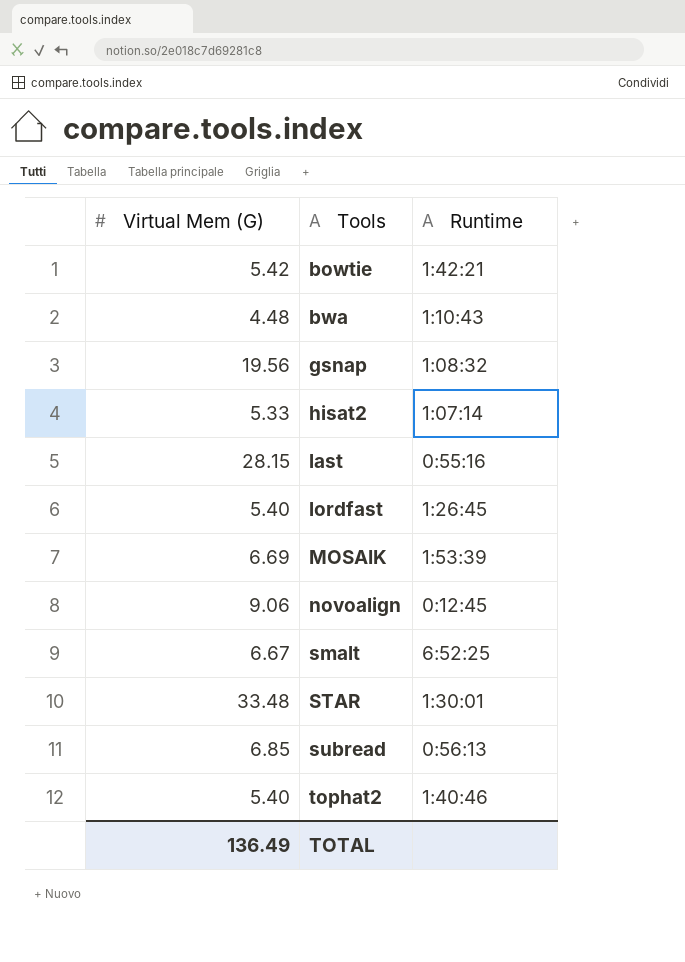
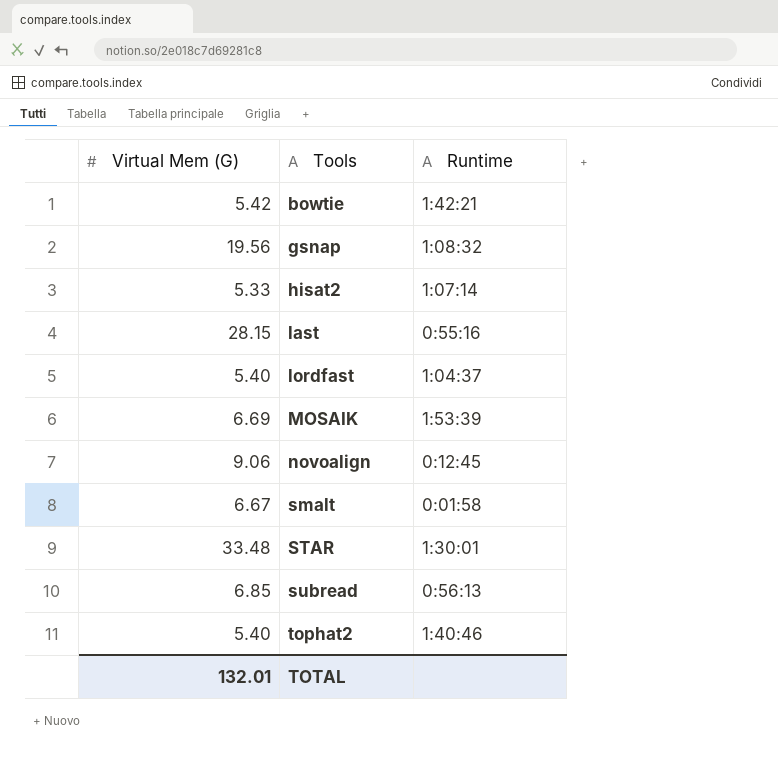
row bwa: 4.48 | 1:10:43 -> none
lordfast | Runtime: 1:26:45 -> 1:04:37
smalt | Runtime: 6:52:25 -> 0:01:58
TOTAL | Virtual Mem (G): 136.49 -> 132.01

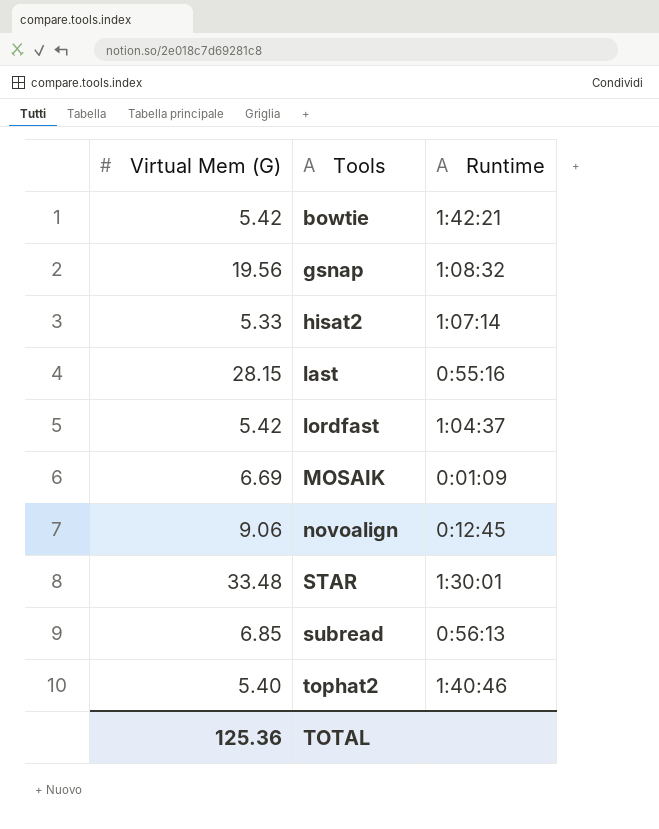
row smalt: 6.67 | 0:01:58 -> none
lordfast | Virtual Mem (G): 5.40 -> 5.42
MOSAIK | Runtime: 1:53:39 -> 0:01:09
TOTAL | Virtual Mem (G): 132.01 -> 125.36

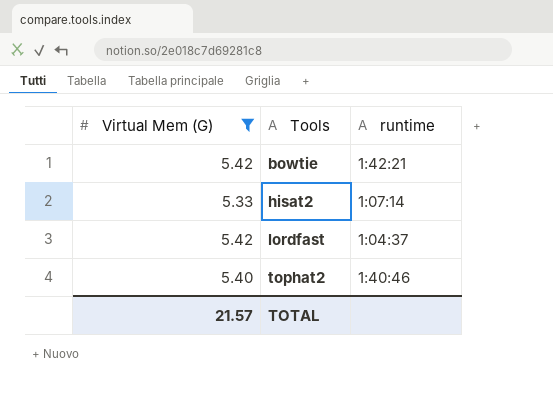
filter: none -> Virtual Mem (G) <= 5.42
column name: Runtime -> runtime
TOTAL | Virtual Mem (G): 125.36 -> 21.57

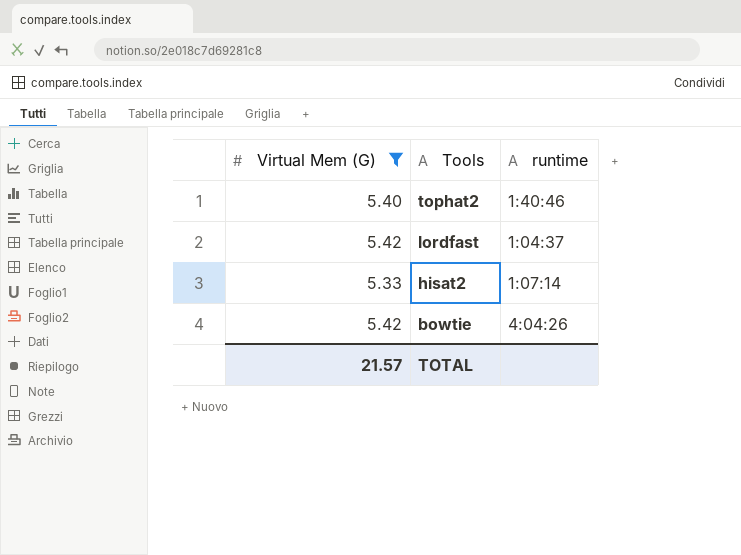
row order: Tools ascending -> Tools descending
bowtie | runtime: 1:42:21 -> 4:04:26

